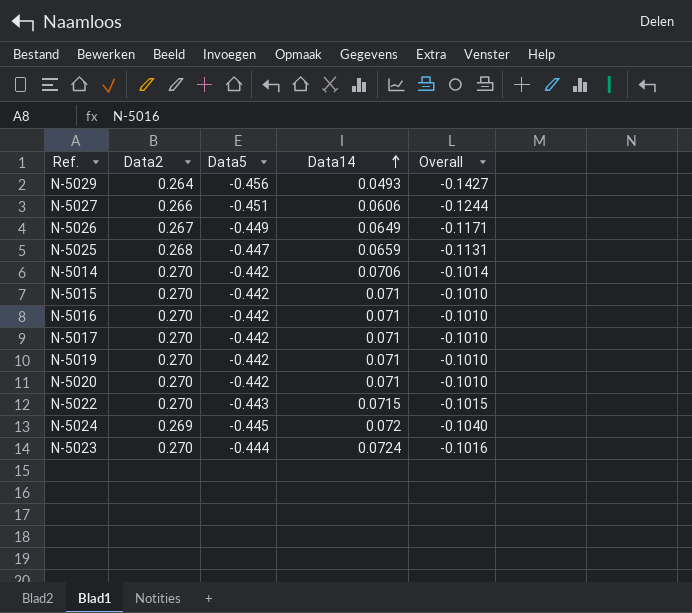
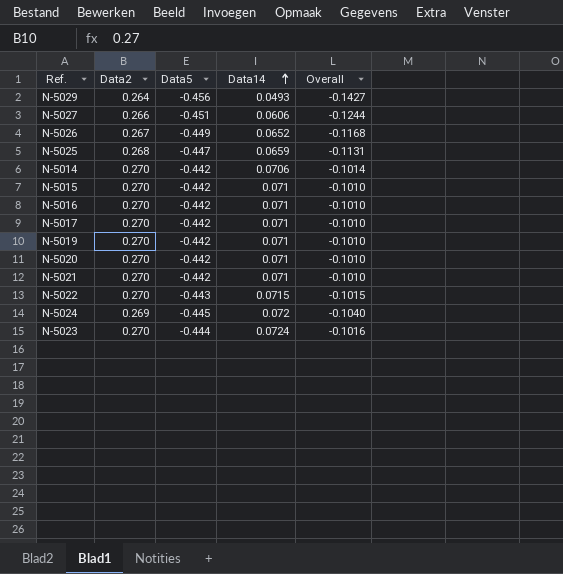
N-5026 | Data14: 0.0649 -> 0.0652
N-5026 | Overall: -0.1171 -> -0.1168
row N-5021: none -> 0.270 | -0.442 | 0.071 | -0.1010

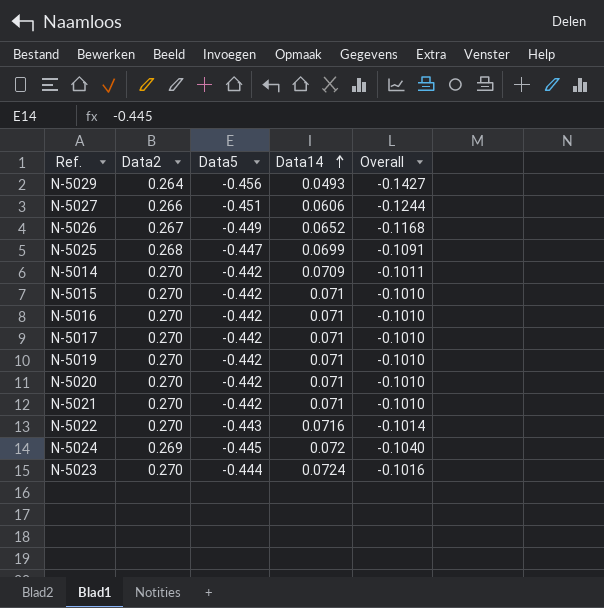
N-5025 | Data14: 0.0659 -> 0.0699
N-5025 | Overall: -0.1131 -> -0.1091
N-5014 | Data14: 0.0706 -> 0.0709
N-5014 | Overall: -0.1014 -> -0.1011
N-5022 | Data14: 0.0715 -> 0.0716
N-5022 | Overall: -0.1015 -> -0.1014

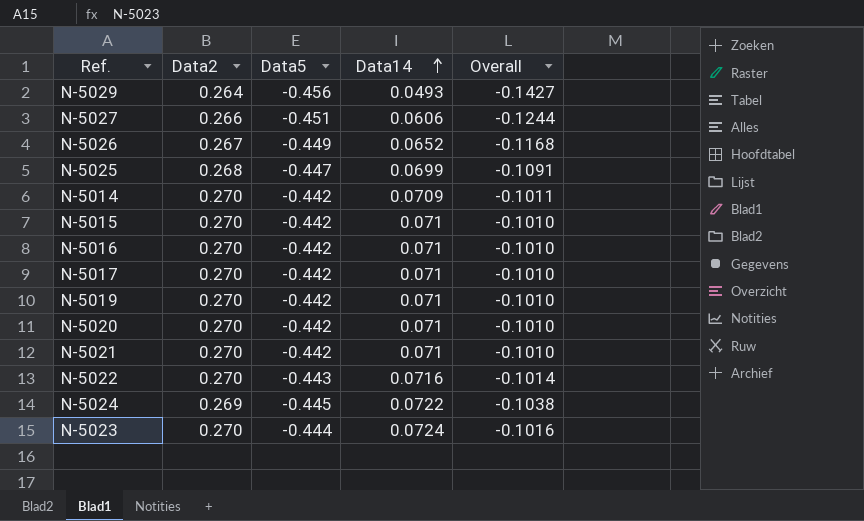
N-5024 | Data14: 0.072 -> 0.0722
N-5024 | Overall: -0.1040 -> -0.1038

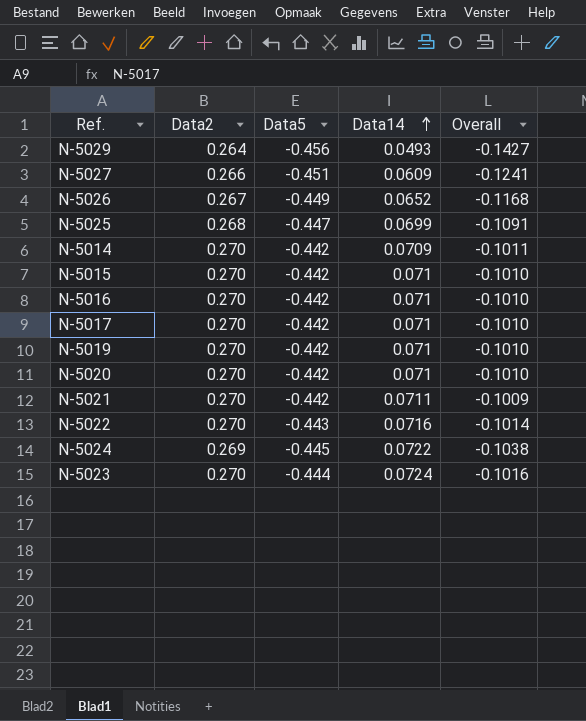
N-5027 | Data14: 0.0606 -> 0.0609
N-5027 | Overall: -0.1244 -> -0.1241
N-5021 | Data14: 0.071 -> 0.0711
N-5021 | Overall: -0.1010 -> -0.1009

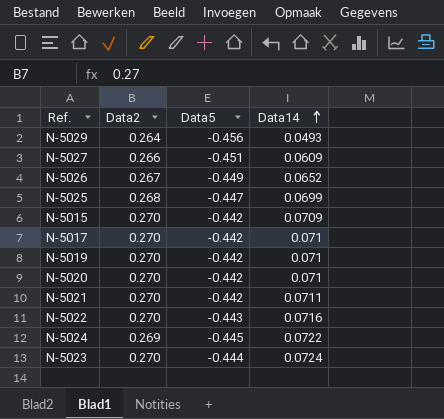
column Overall | formula: [Data2] + [Data5] + [Data14] -> none
row N-5014: 0.270 | -0.442 | 0.0709 | -0.1011 -> none
row N-5016: 0.270 | -0.442 | 0.071 | -0.1010 -> none
N-5015 | Data14: 0.071 -> 0.0709

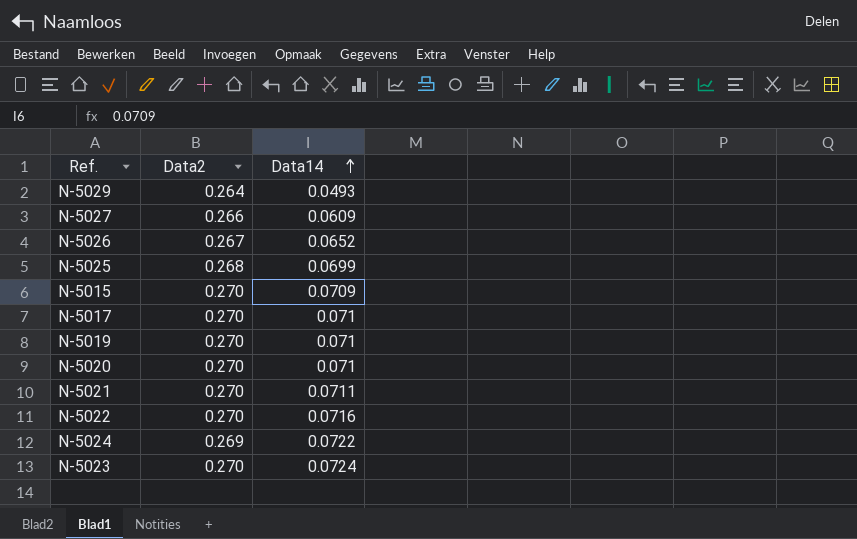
column Data5 | position: 3 -> none

